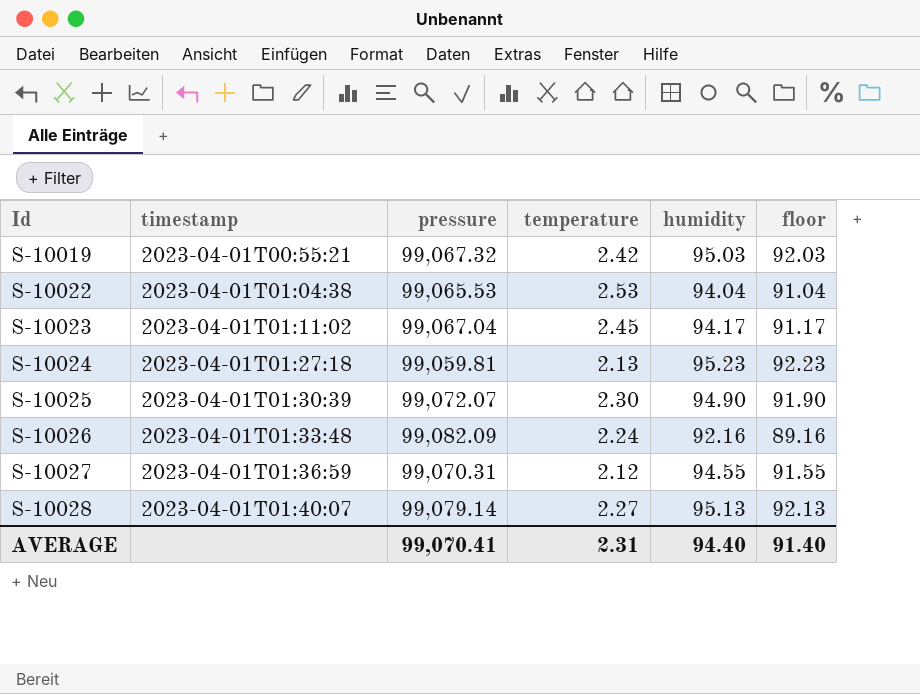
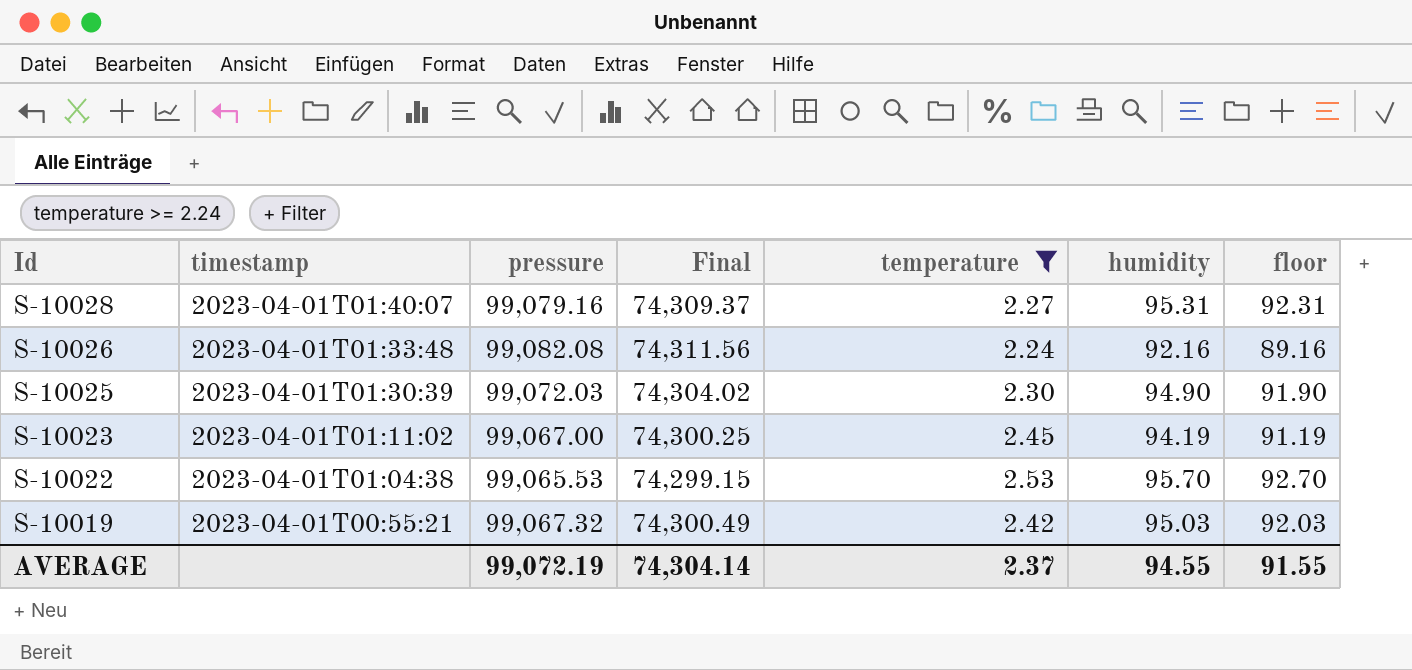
filter: none -> temperature >= 2.24
row order: Id ascending -> Id descending
column Final | formula: none -> [pressure] * 0.75
S-10028 | pressure: 99,079.14 -> 99,079.16
S-10028 | humidity: 95.13 -> 95.31
S-10028 | floor: 92.13 -> 92.31
S-10026 | pressure: 99,082.09 -> 99,082.08
S-10025 | pressure: 99,072.07 -> 99,072.03
S-10023 | pressure: 99,067.04 -> 99,067.00
S-10023 | humidity: 94.17 -> 94.19
S-10023 | floor: 91.17 -> 91.19
S-10022 | humidity: 94.04 -> 95.70
S-10022 | floor: 91.04 -> 92.70
AVERAGE | pressure: 99,070.41 -> 99,072.19
AVERAGE | temperature: 2.31 -> 2.37
AVERAGE | humidity: 94.40 -> 94.55
AVERAGE | floor: 91.40 -> 91.55

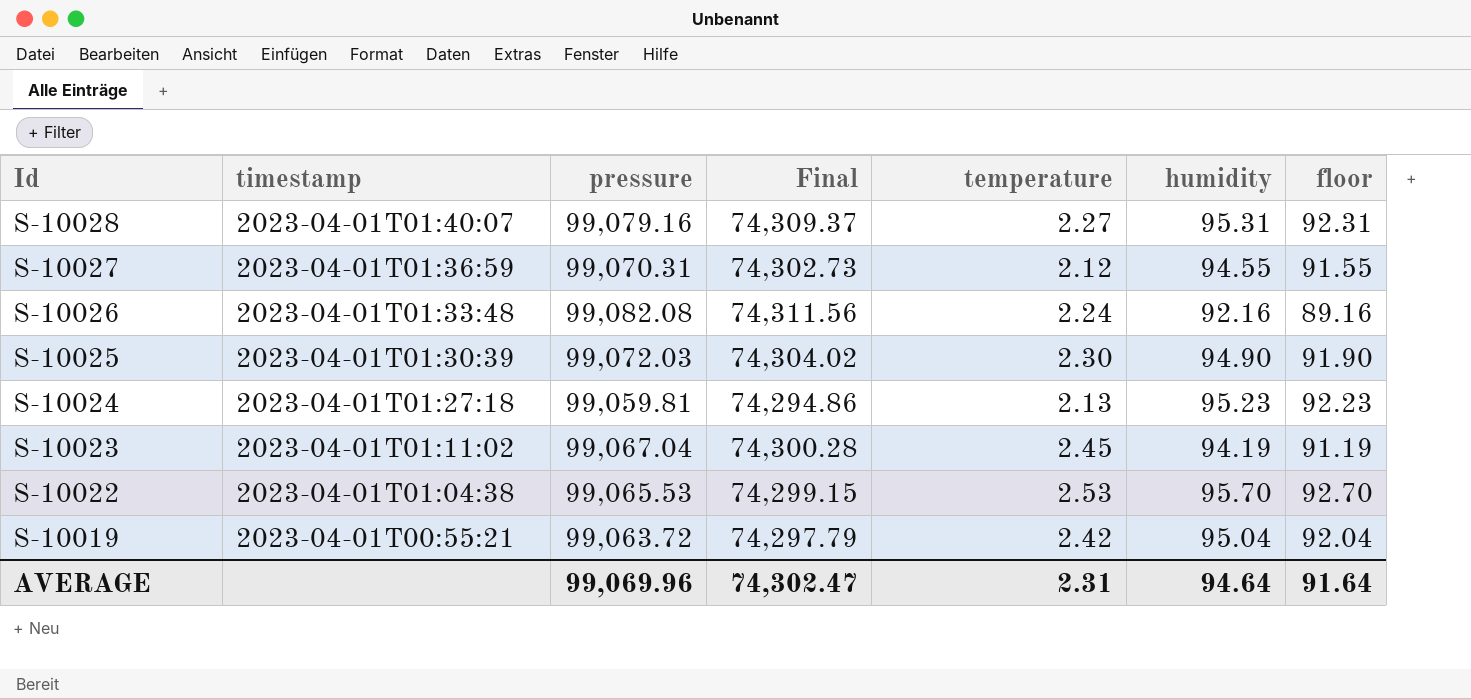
filter: temperature >= 2.24 -> none
S-10023 | pressure: 99,067.00 -> 99,067.04
S-10023 | Final: 74,300.25 -> 74,300.28
S-10019 | pressure: 99,067.32 -> 99,063.72
S-10019 | Final: 74,300.49 -> 74,297.79
S-10019 | humidity: 95.03 -> 95.04
S-10019 | floor: 92.03 -> 92.04
AVERAGE | pressure: 99,072.19 -> 99,069.96
AVERAGE | Final: 74,304.14 -> 74,302.47
AVERAGE | temperature: 2.37 -> 2.31
AVERAGE | humidity: 94.55 -> 94.64
AVERAGE | floor: 91.55 -> 91.64

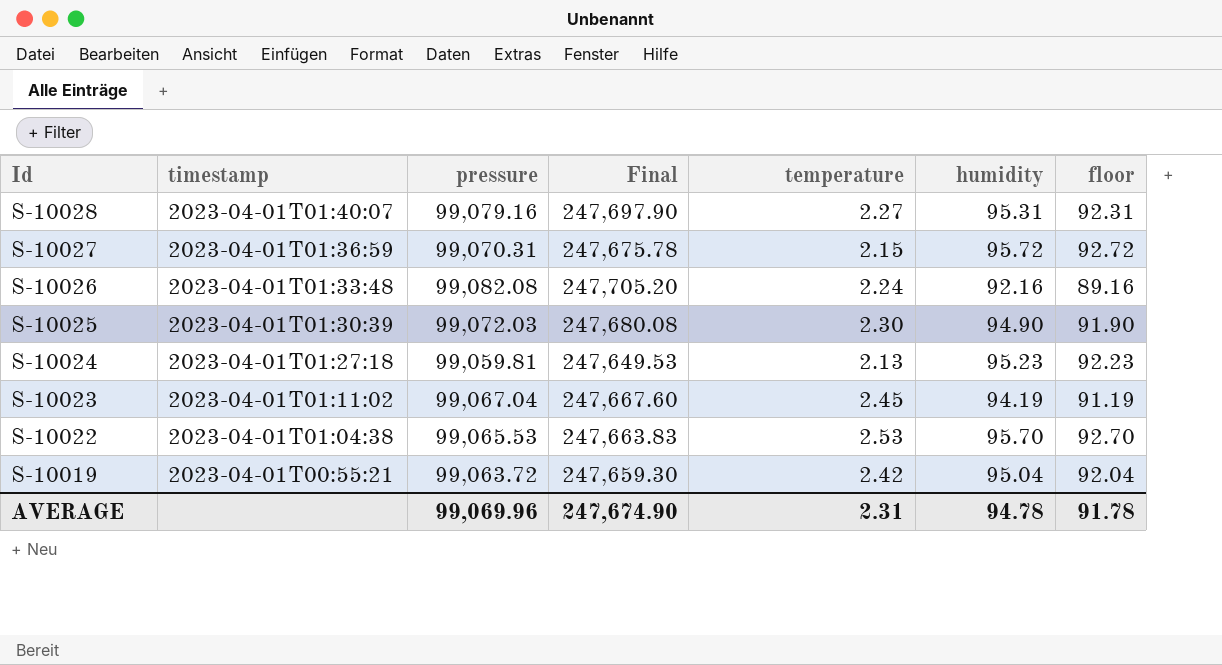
column Final | formula: [pressure] * 0.75 -> [pressure] * 2.5
S-10027 | temperature: 2.12 -> 2.15
S-10027 | humidity: 94.55 -> 95.72
S-10027 | floor: 91.55 -> 92.72
AVERAGE | Final: 74,302.47 -> 247,674.90
AVERAGE | humidity: 94.64 -> 94.78
AVERAGE | floor: 91.64 -> 91.78

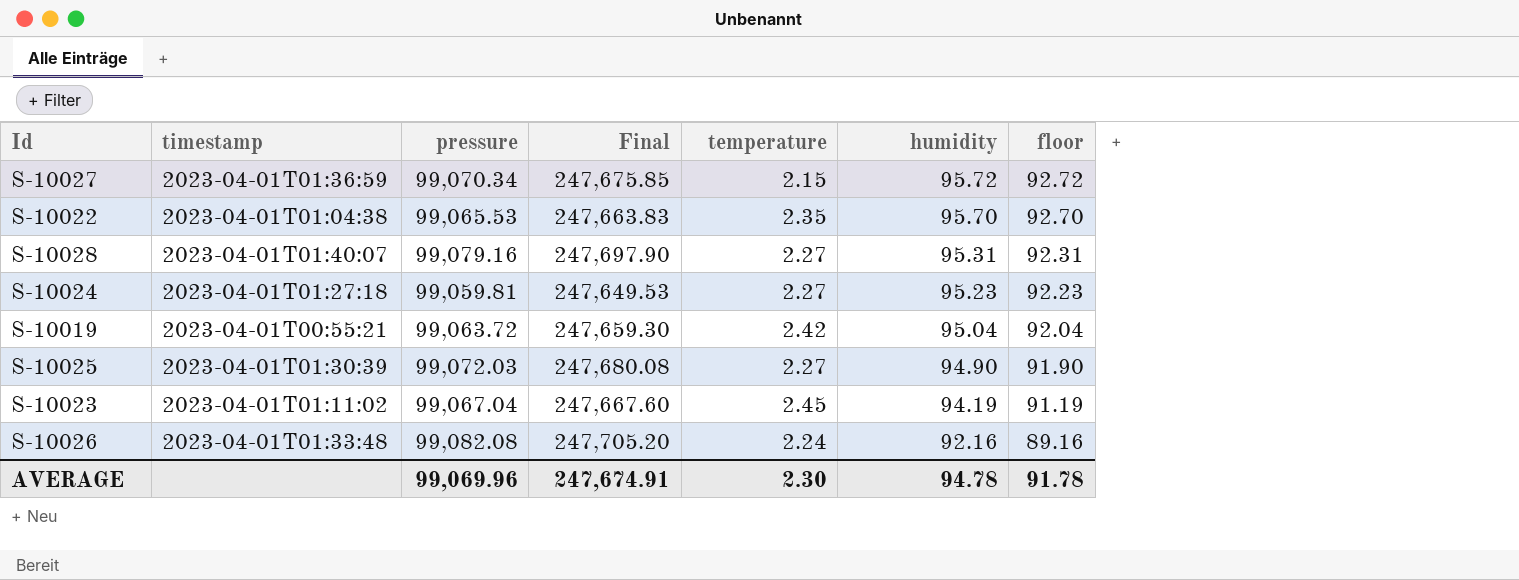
row order: Id descending -> humidity descending
S-10027 | pressure: 99,070.31 -> 99,070.34
S-10027 | Final: 247,675.78 -> 247,675.85
S-10022 | temperature: 2.53 -> 2.35
S-10024 | temperature: 2.13 -> 2.27
S-10025 | temperature: 2.30 -> 2.27
AVERAGE | Final: 247,674.90 -> 247,674.91
AVERAGE | temperature: 2.31 -> 2.30

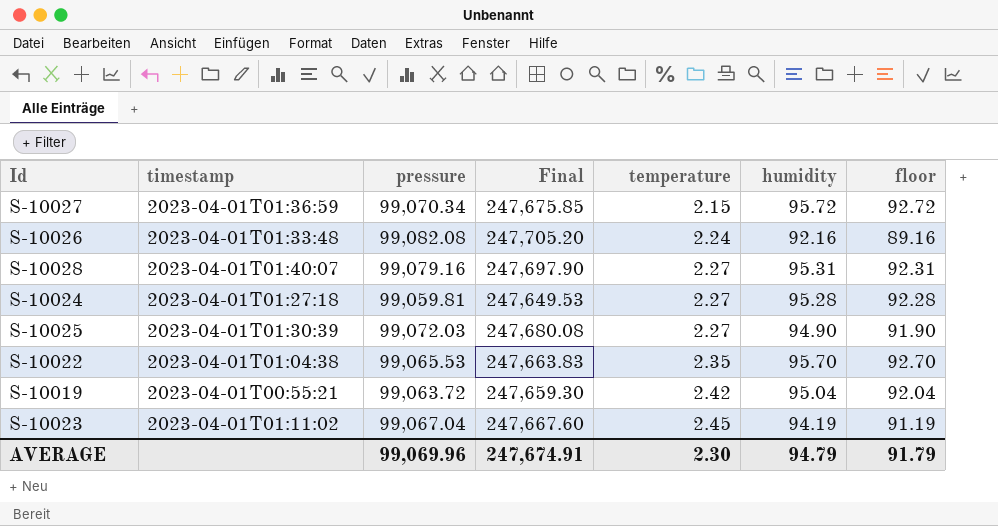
row order: humidity descending -> temperature ascending
S-10024 | humidity: 95.23 -> 95.28
S-10024 | floor: 92.23 -> 92.28
AVERAGE | humidity: 94.78 -> 94.79
AVERAGE | floor: 91.78 -> 91.79

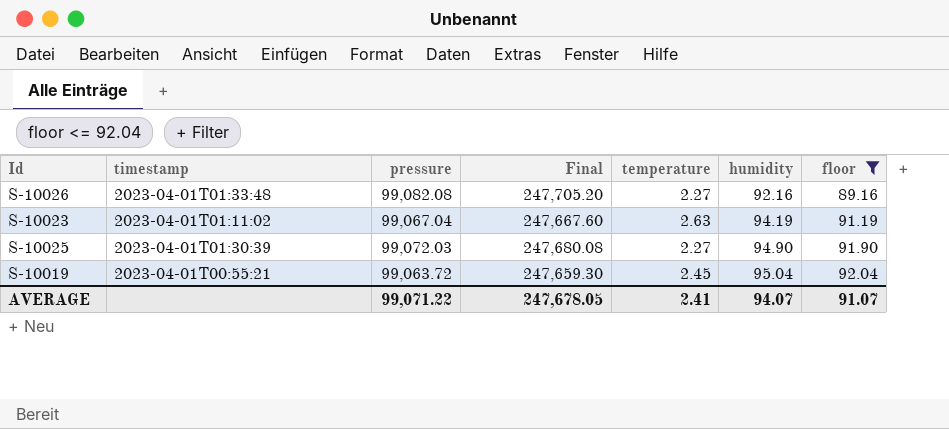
filter: none -> floor <= 92.04
row order: temperature ascending -> humidity ascending
S-10026 | temperature: 2.24 -> 2.27
S-10023 | temperature: 2.45 -> 2.63
S-10019 | temperature: 2.42 -> 2.45
AVERAGE | pressure: 99,069.96 -> 99,071.22
AVERAGE | Final: 247,674.91 -> 247,678.05
AVERAGE | temperature: 2.30 -> 2.41
AVERAGE | humidity: 94.79 -> 94.07
AVERAGE | floor: 91.79 -> 91.07

